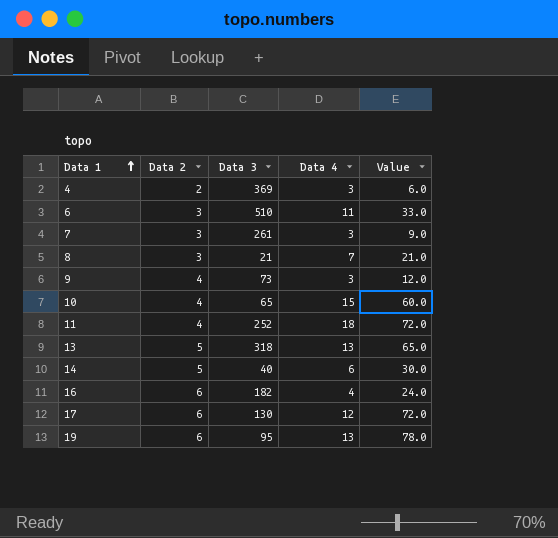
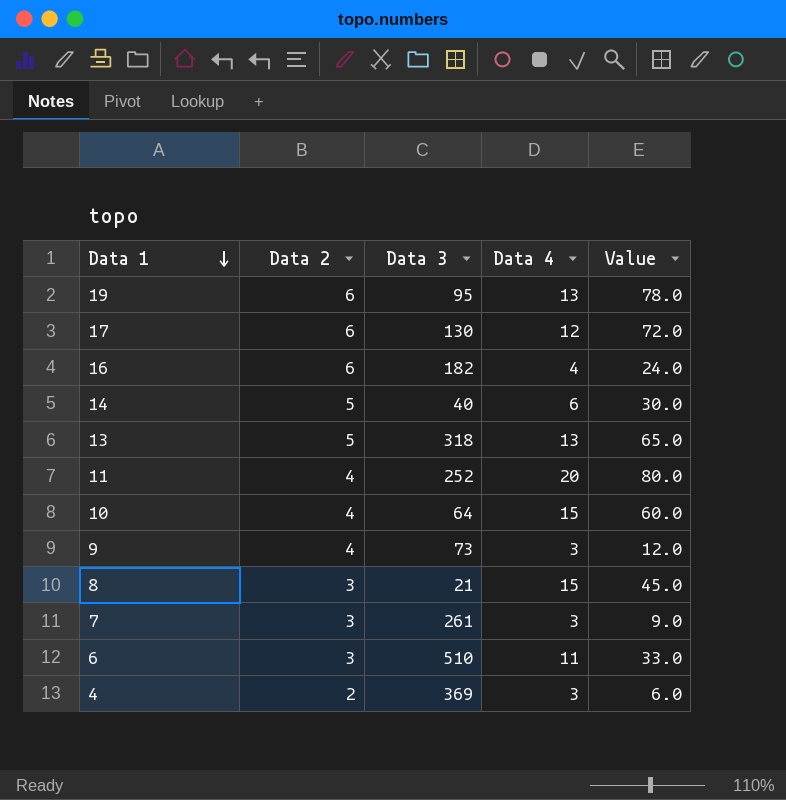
row order: Data 1 ascending -> Data 1 descending
11 | Data 4: 18 -> 20
11 | Value: 72.0 -> 80.0
10 | Data 3: 65 -> 64
8 | Data 4: 7 -> 15
8 | Value: 21.0 -> 45.0

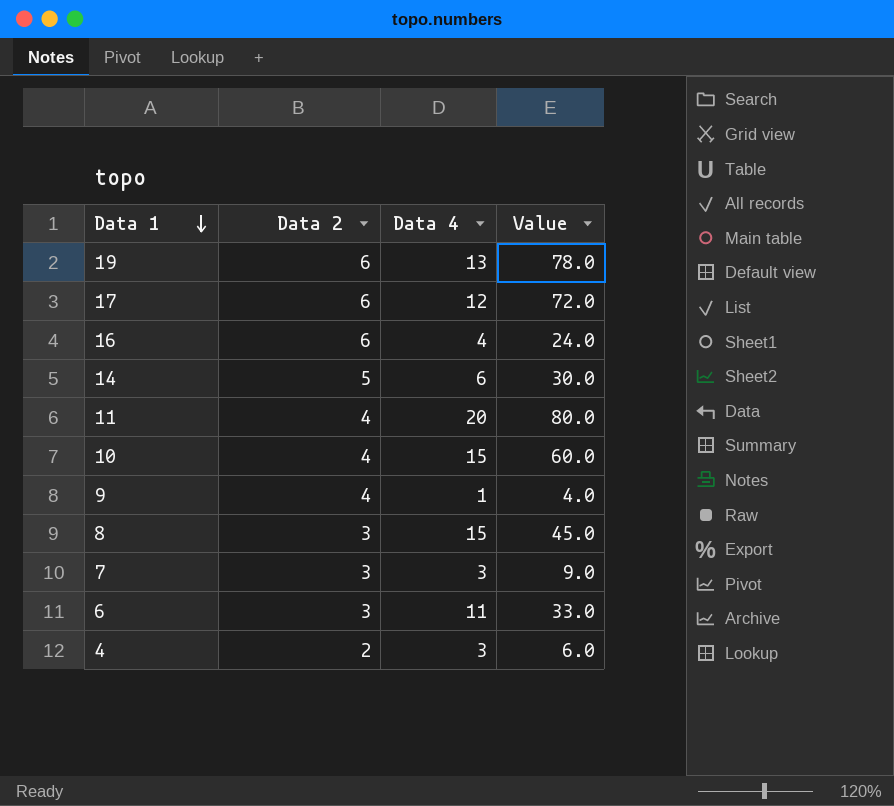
column Data 3 | position: 3 -> none
row 13: 5 | 318 | 13 | 65.0 -> none
9 | Data 4: 3 -> 1
9 | Value: 12.0 -> 4.0

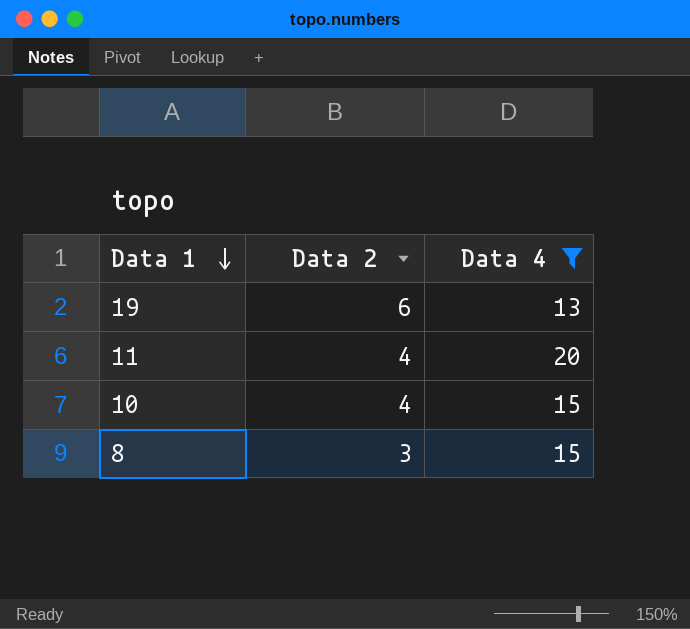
filter: none -> Data 4 >= 13
column Value | formula: [Data 2] * [Data 4] -> none

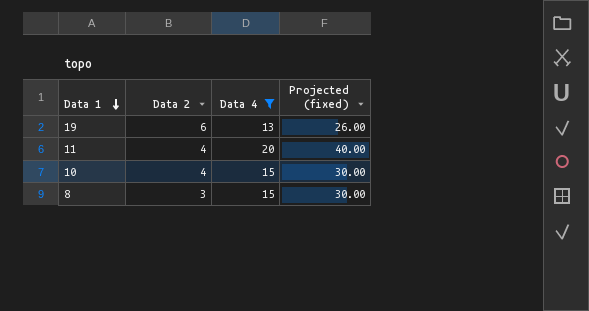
column Projected (fixed) | formula: none -> [Data 4] * 2

